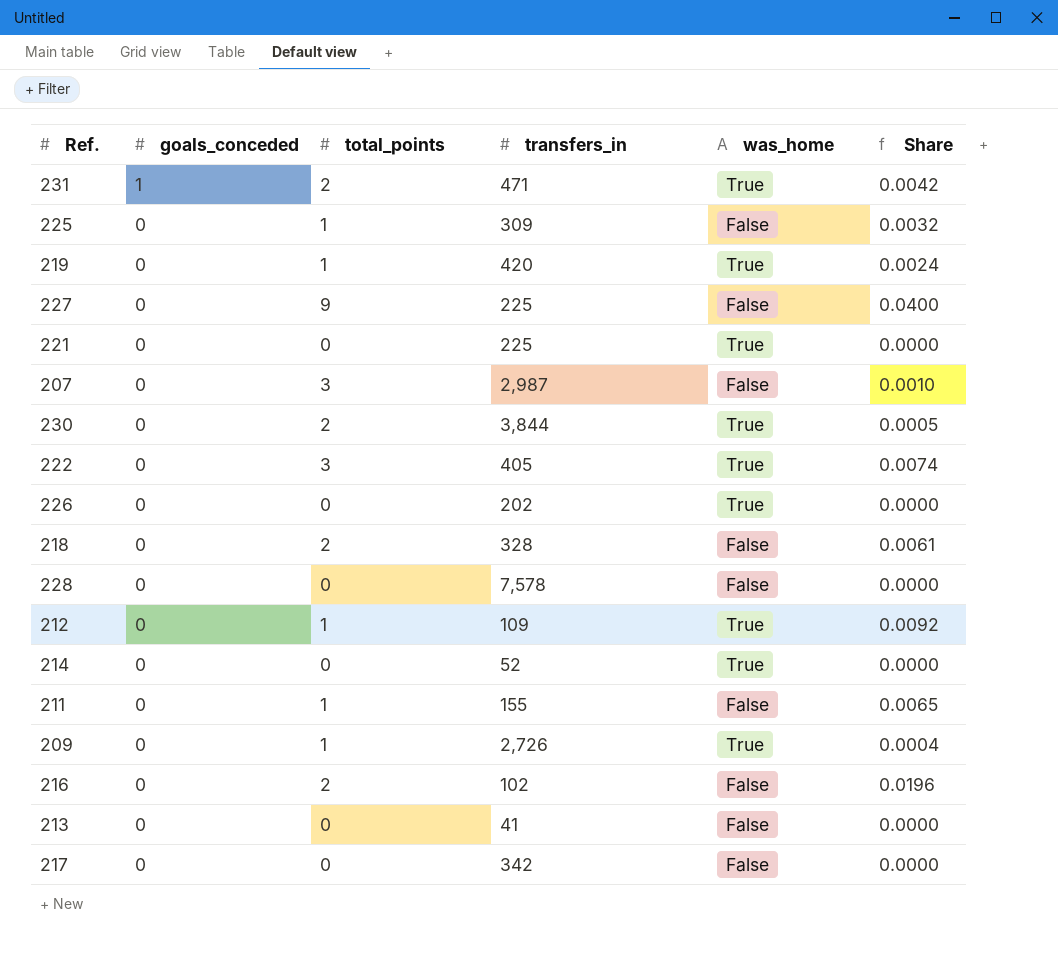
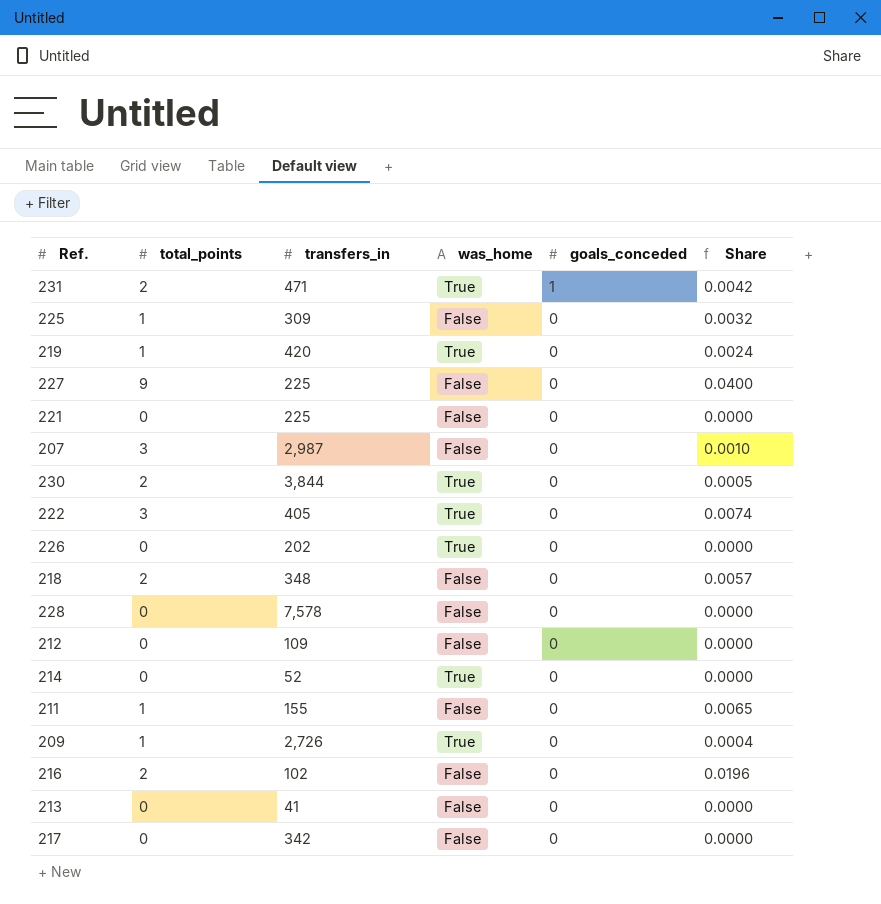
column goals_conceded | position: 2 -> 5
221 | was_home: True -> False
218 | transfers_in: 328 -> 348
218 | Share: 0.0061 -> 0.0057
212 | total_points: 1 -> 0
212 | was_home: True -> False
212 | Share: 0.0092 -> 0.0000

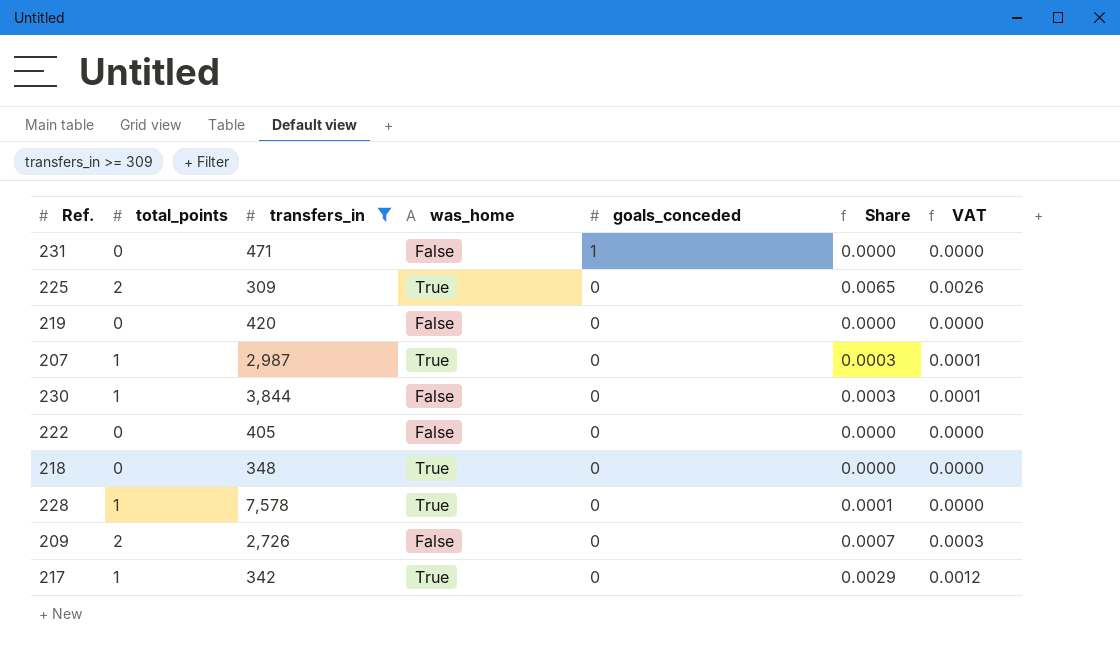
filter: none -> transfers_in >= 309
column VAT | formula: none -> [Share] * 0.4
231 | total_points: 2 -> 0
231 | was_home: True -> False
231 | Share: 0.0042 -> 0.0000
225 | total_points: 1 -> 2
225 | was_home: False -> True
225 | Share: 0.0032 -> 0.0065
219 | total_points: 1 -> 0
219 | was_home: True -> False
219 | Share: 0.0024 -> 0.0000
207 | total_points: 3 -> 1
207 | was_home: False -> True
207 | Share: 0.0010 -> 0.0003
230 | total_points: 2 -> 1
230 | was_home: True -> False
230 | Share: 0.0005 -> 0.0003
222 | total_points: 3 -> 0
222 | was_home: True -> False
222 | Share: 0.0074 -> 0.0000
218 | total_points: 2 -> 0
218 | was_home: False -> True
218 | Share: 0.0057 -> 0.0000
228 | total_points: 0 -> 1
228 | was_home: False -> True
228 | Share: 0.0000 -> 0.0001
209 | total_points: 1 -> 2
209 | was_home: True -> False
209 | Share: 0.0004 -> 0.0007
217 | total_points: 0 -> 1
217 | was_home: False -> True
217 | Share: 0.0000 -> 0.0029

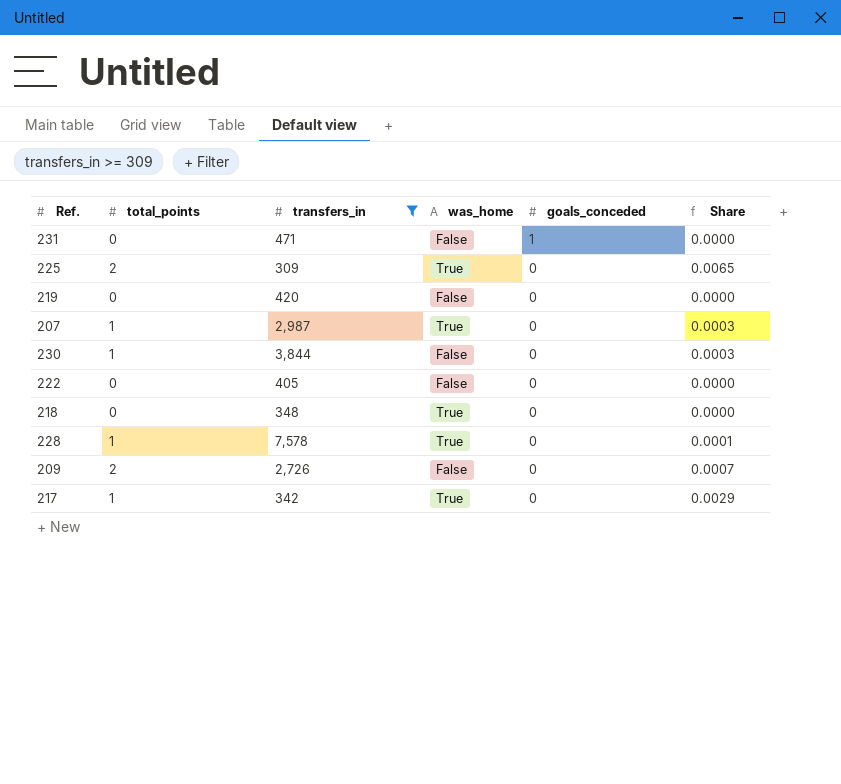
column VAT | formula: [Share] * 0.4 -> none

